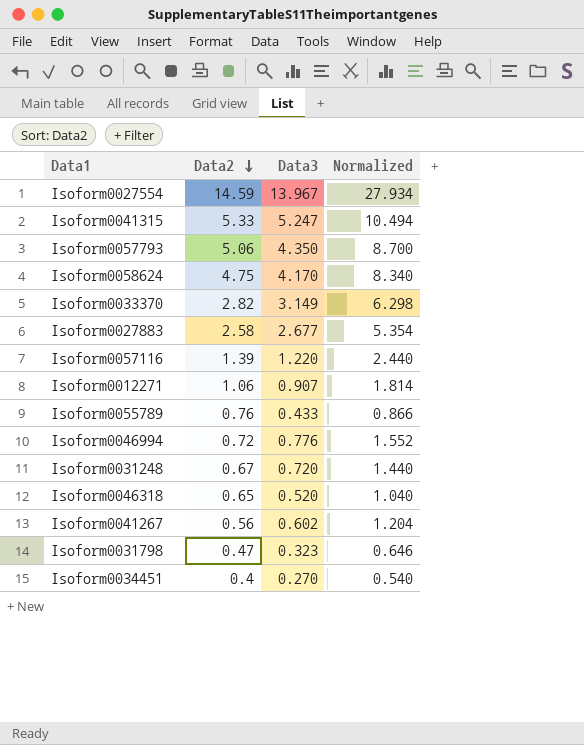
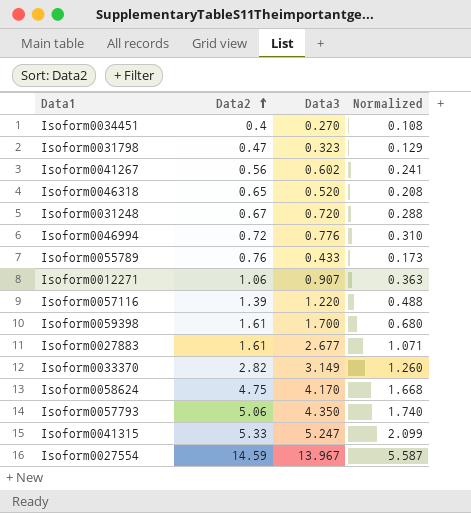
row order: Data2 descending -> Data2 ascending
column Normalized | formula: [Data3] * 2 -> [Data3] * 0.4
row Isoform0059398: none -> 1.61 | 1.700 | 0.680
Isoform0027883 | Data2: 2.58 -> 1.61

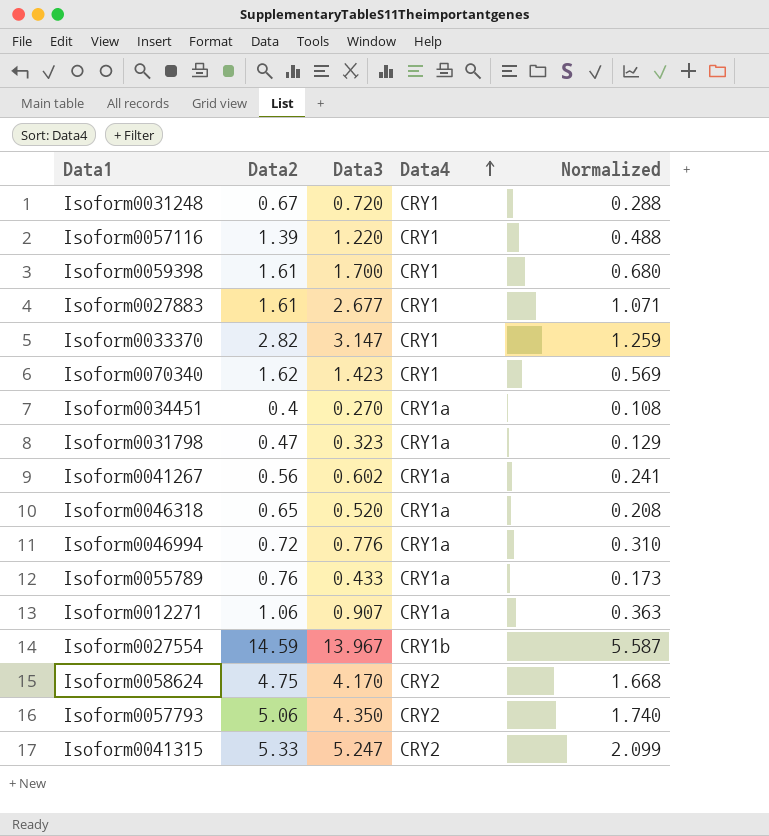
row order: Data2 ascending -> Data4 ascending
column Data4 | position: none -> 4
Isoform0033370 | Data3: 3.149 -> 3.147
Isoform0033370 | Normalized: 1.260 -> 1.259
row Isoform0070340: none -> 1.62 | 1.423 | CRY1 | 0.569

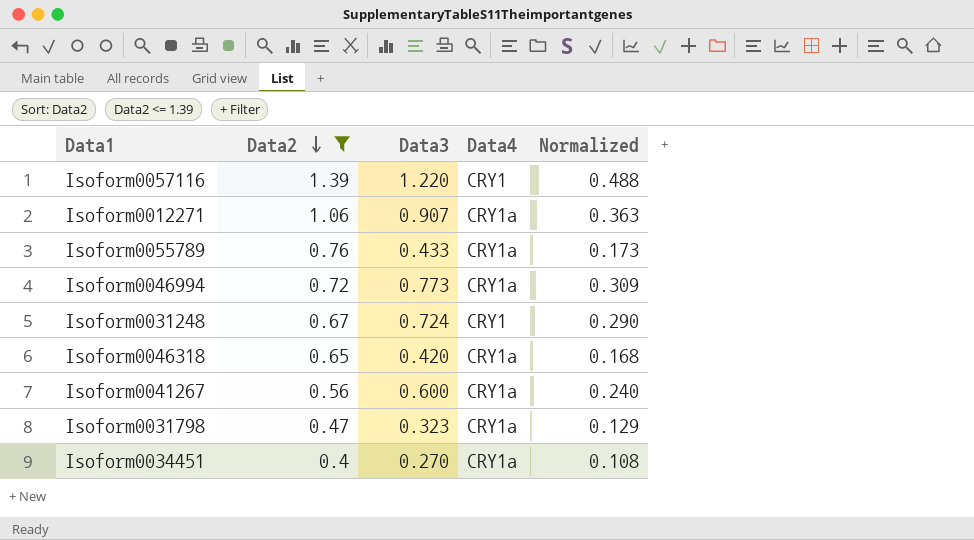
filter: none -> Data2 <= 1.39
row order: Data4 ascending -> Data2 descending
Isoform0046994 | Data3: 0.776 -> 0.773
Isoform0046994 | Normalized: 0.310 -> 0.309
Isoform0031248 | Data3: 0.720 -> 0.724
Isoform0031248 | Normalized: 0.288 -> 0.290
Isoform0046318 | Data3: 0.520 -> 0.420
Isoform0046318 | Normalized: 0.208 -> 0.168
Isoform0041267 | Data3: 0.602 -> 0.600
Isoform0041267 | Normalized: 0.241 -> 0.240

